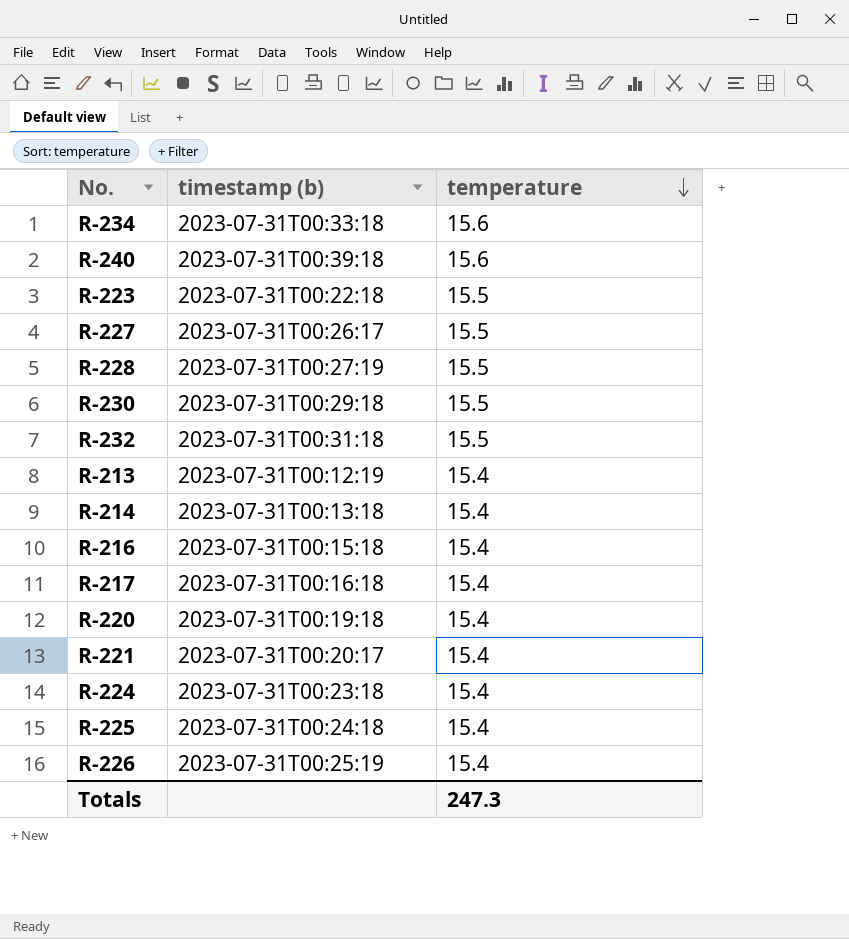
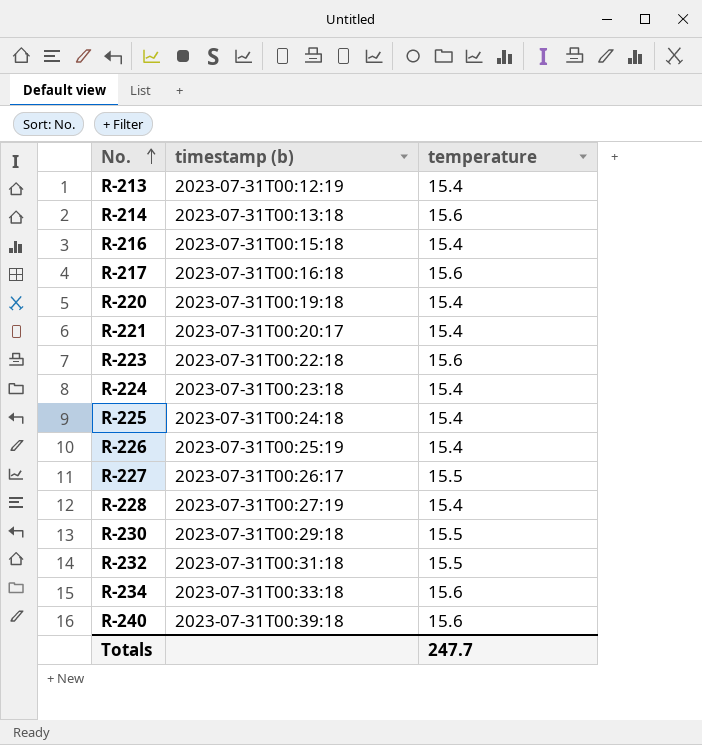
row order: temperature descending -> No. ascending
R-214 | temperature: 15.4 -> 15.6
R-217 | temperature: 15.4 -> 15.6
R-223 | temperature: 15.5 -> 15.6
R-228 | temperature: 15.5 -> 15.4
Totals | temperature: 247.3 -> 247.7

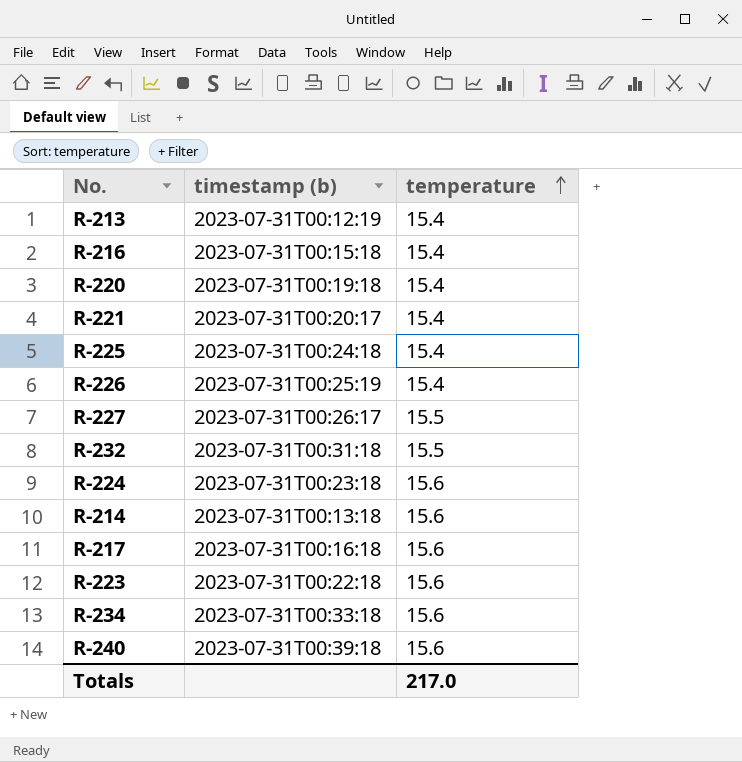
row order: No. ascending -> temperature ascending
row R-228: 2023-07-31T00:27:19 | 15.4 -> none
row R-230: 2023-07-31T00:29:18 | 15.5 -> none
R-224 | temperature: 15.4 -> 15.6
Totals | temperature: 247.7 -> 217.0

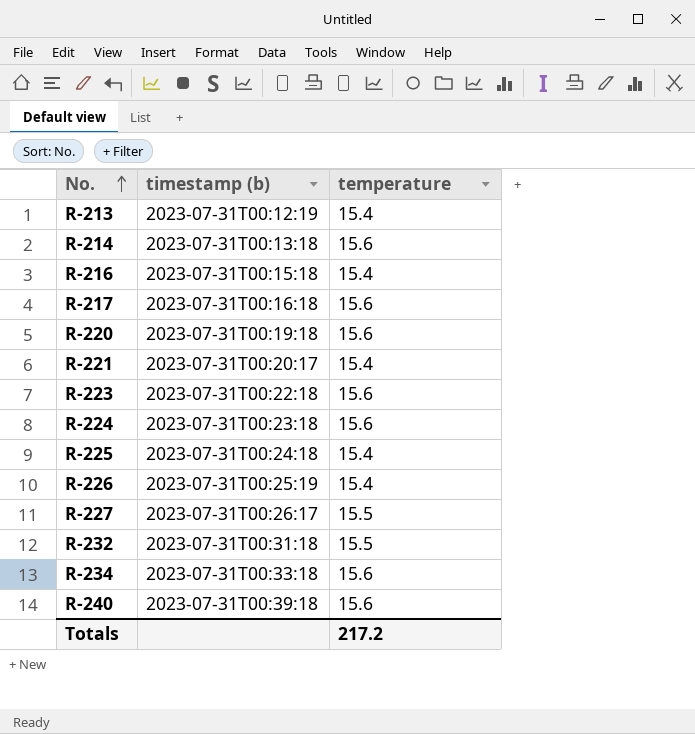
row order: temperature ascending -> No. ascending
R-220 | temperature: 15.4 -> 15.6
Totals | temperature: 217.0 -> 217.2

